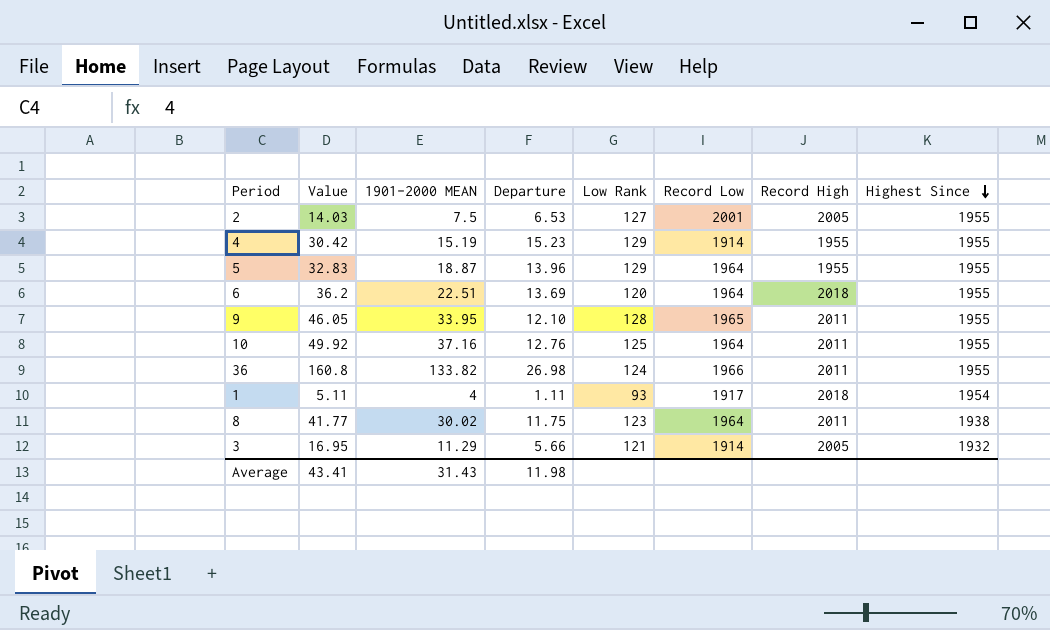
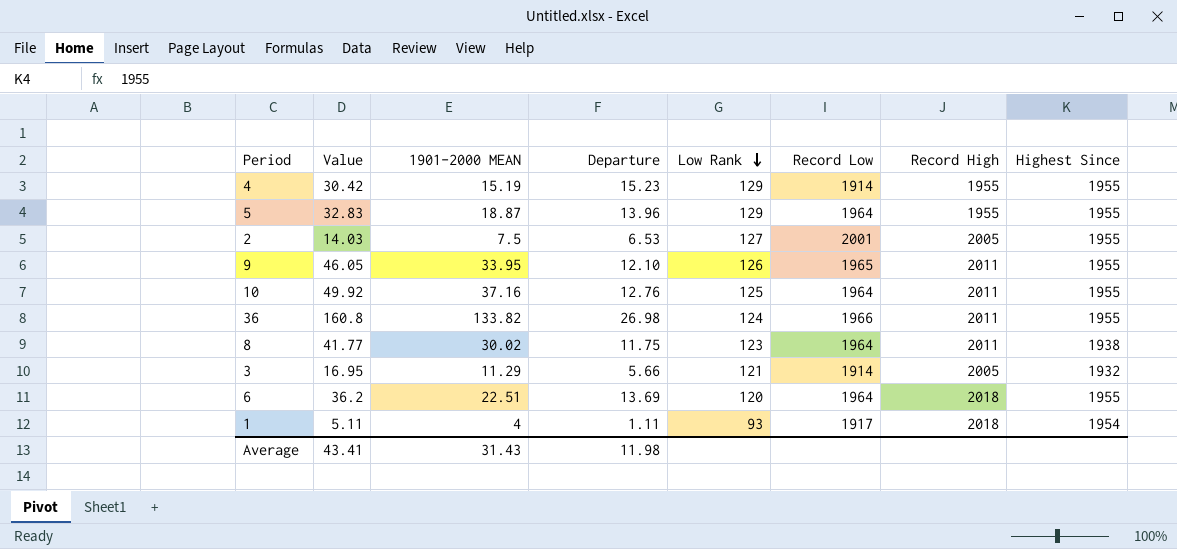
row order: Highest Since descending -> Low Rank descending
9 | Low Rank: 128 -> 126

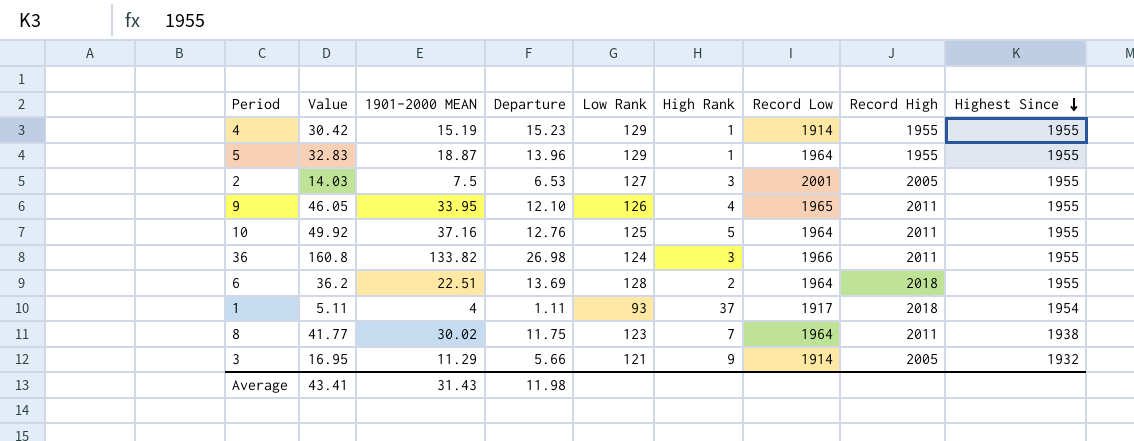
row order: Low Rank descending -> Highest Since descending
column High Rank | position: none -> 6
6 | Low Rank: 120 -> 128

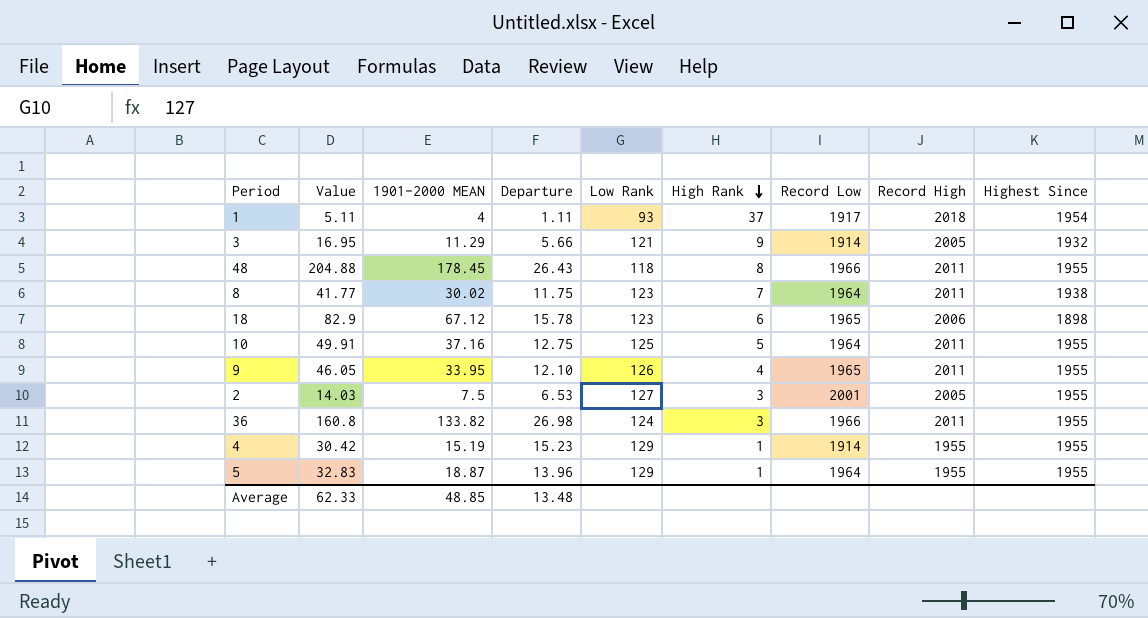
row order: Highest Since descending -> High Rank descending
row 6: 36.2 | 22.51 | 13.69 | 128 | 2 | 1964 | 2018 | 1955 -> none
row 48: none -> 204.88 | 178.45 | 26.43 | 118 | 8 | 1966 | 2011 | 1955
row 18: none -> 82.9 | 67.12 | 15.78 | 123 | 6 | 1965 | 2006 | 1898
10 | Value: 49.92 -> 49.91
10 | Departure: 12.76 -> 12.75
Average | Value: 43.41 -> 62.33
Average | 1901-2000 MEAN: 31.43 -> 48.85
Average | Departure: 11.98 -> 13.48

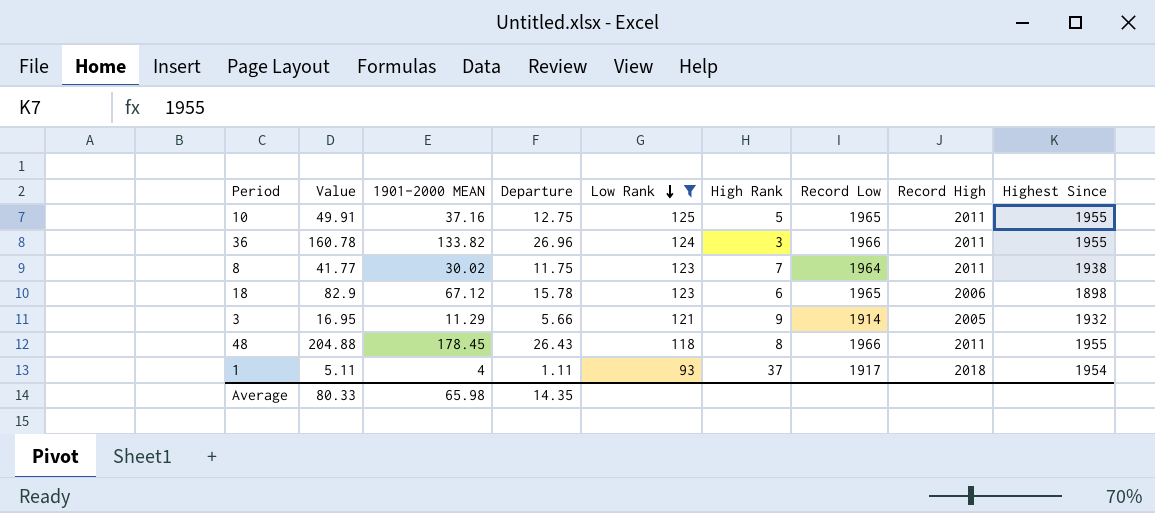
filter: none -> Low Rank <= 125
row order: High Rank descending -> Low Rank descending
10 | Record Low: 1964 -> 1965
36 | Value: 160.8 -> 160.78
36 | Departure: 26.98 -> 26.96
Average | Value: 62.33 -> 80.33
Average | 1901-2000 MEAN: 48.85 -> 65.98
Average | Departure: 13.48 -> 14.35

